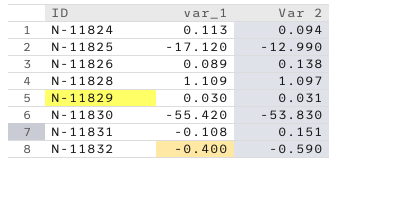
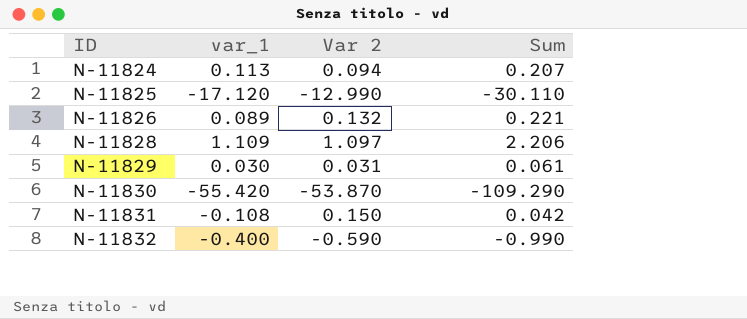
column Sum | formula: none -> [var_1] + [Var 2]
N-11826 | Var 2: 0.138 -> 0.132
N-11830 | Var 2: -53.830 -> -53.870
N-11831 | Var 2: 0.151 -> 0.150

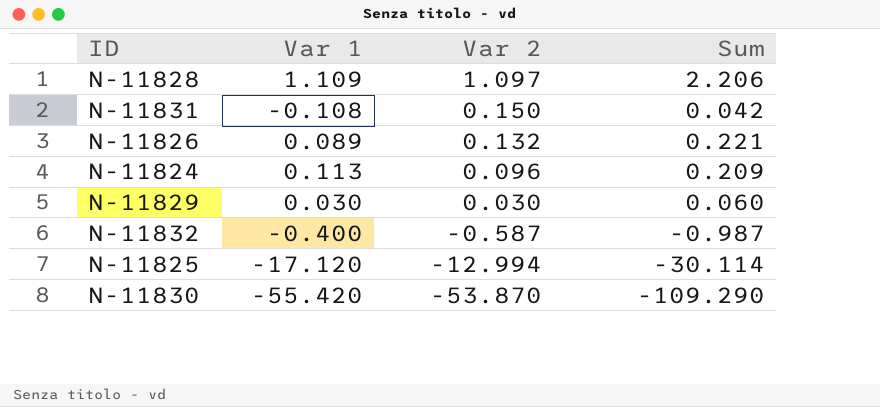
row order: ID ascending -> Var 2 descending
column name: var_1 -> Var 1
N-11824 | Var 2: 0.094 -> 0.096
N-11824 | Sum: 0.207 -> 0.209
N-11829 | Var 2: 0.031 -> 0.030
N-11829 | Sum: 0.061 -> 0.060
N-11832 | Var 2: -0.590 -> -0.587
N-11832 | Sum: -0.990 -> -0.987
N-11825 | Var 2: -12.990 -> -12.994
N-11825 | Sum: -30.110 -> -30.114

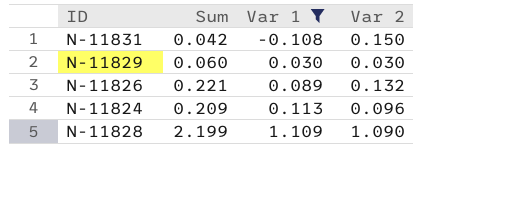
filter: none -> Var 1 >= -0.108
row order: Var 2 descending -> Var 1 ascending
column Sum | position: 4 -> 2
N-11828 | Sum: 2.206 -> 2.199
N-11828 | Var 2: 1.097 -> 1.090

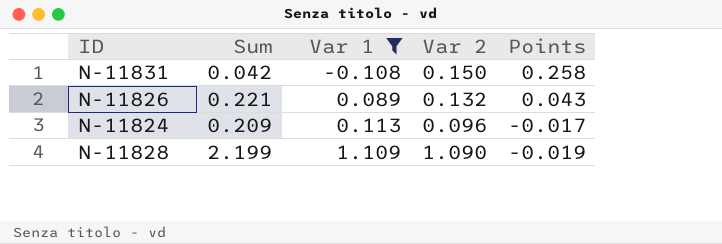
column Points | formula: none -> [Var 2] - [Var 1]
row N-11829: 0.060 | 0.030 | 0.030 -> none

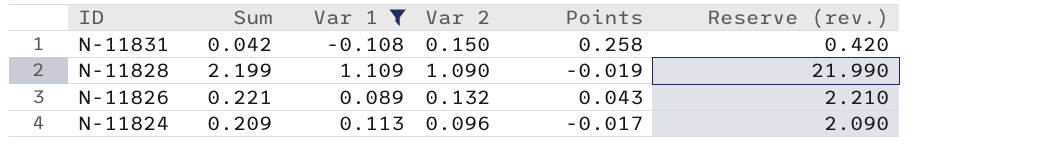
row order: Var 1 ascending -> ID descending
column Reserve (rev.) | formula: none -> [Sum] * 10

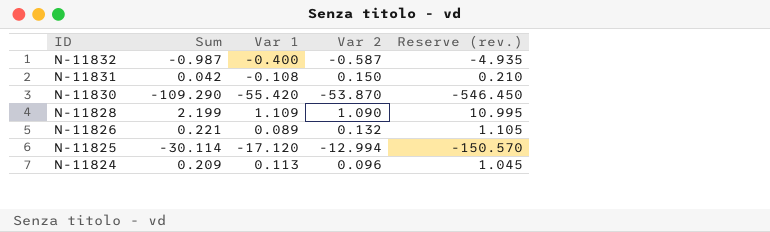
filter: Var 1 >= -0.108 -> none
column Points | formula: [Var 2] - [Var 1] -> none
column Reserve (rev.) | formula: [Sum] * 10 -> [Sum] * 5

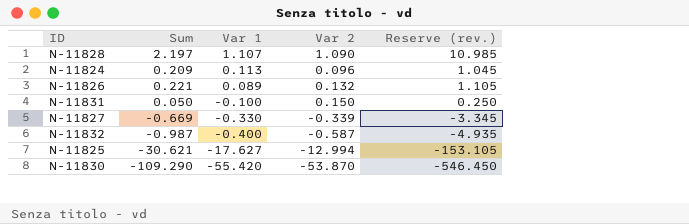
row order: ID descending -> Var 1 descending
N-11828 | Sum: 2.199 -> 2.197
N-11828 | Var 1: 1.109 -> 1.107
N-11828 | Reserve (rev.): 10.995 -> 10.985
N-11831 | Sum: 0.042 -> 0.050
N-11831 | Var 1: -0.108 -> -0.100
N-11831 | Reserve (rev.): 0.210 -> 0.250
row N-11827: none -> -0.669 | -0.330 | -0.339 | -3.345
N-11825 | Sum: -30.114 -> -30.621
N-11825 | Var 1: -17.120 -> -17.627
N-11825 | Reserve (rev.): -150.570 -> -153.105

